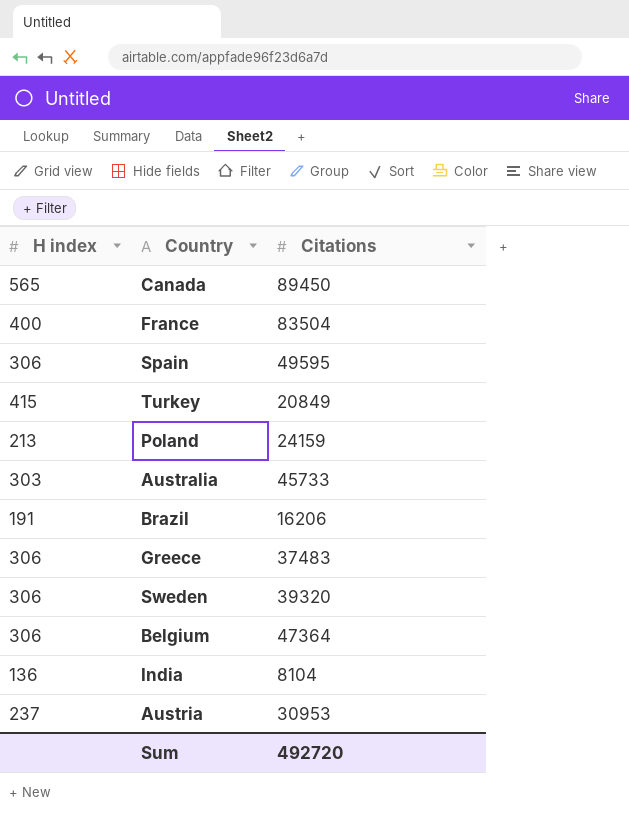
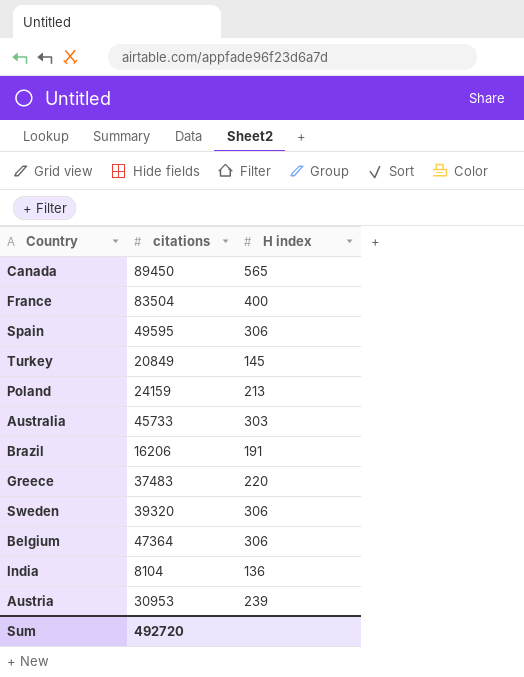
column name: Citations -> citations
column H index | position: 1 -> 3
Turkey | H index: 415 -> 145
Greece | H index: 306 -> 220
Austria | H index: 237 -> 239

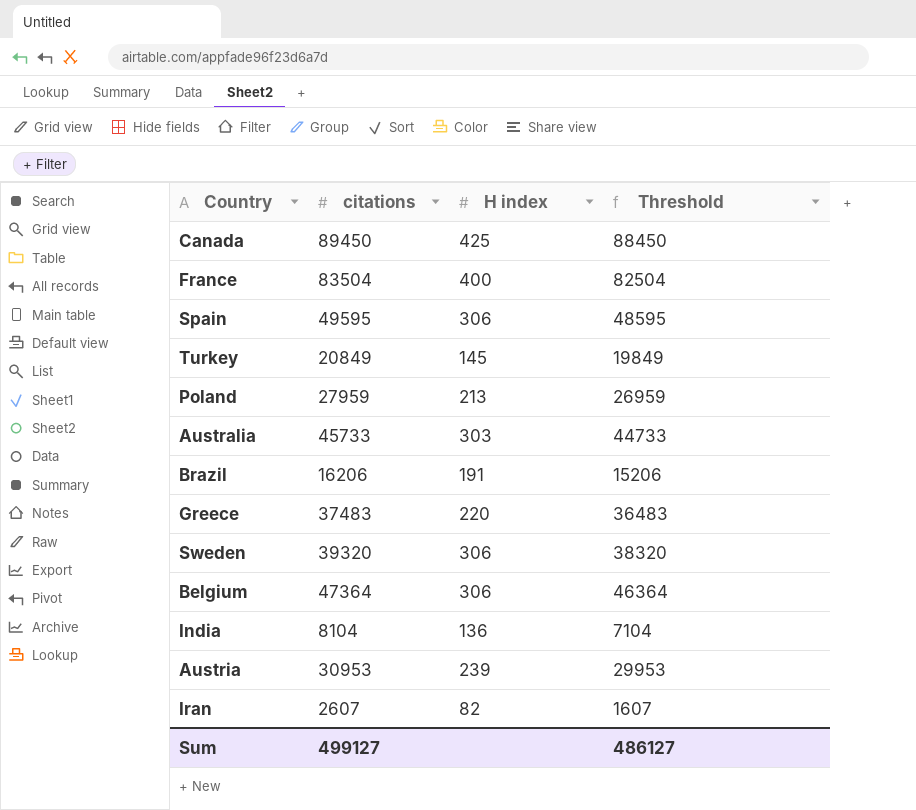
column Threshold | formula: none -> [citations] - 1000
Canada | H index: 565 -> 425
Poland | citations: 24159 -> 27959
row Iran: none -> 2607 | 82 | 1607
Sum | citations: 492720 -> 499127

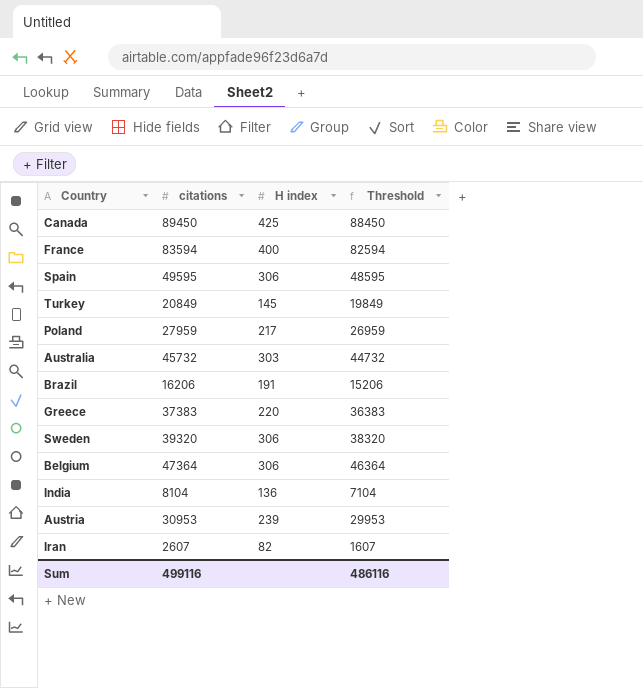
France | citations: 83504 -> 83594
France | Threshold: 82504 -> 82594
Poland | H index: 213 -> 217
Australia | citations: 45733 -> 45732
Australia | Threshold: 44733 -> 44732
Greece | citations: 37483 -> 37383
Greece | Threshold: 36483 -> 36383
Sum | citations: 499127 -> 499116
Sum | Threshold: 486127 -> 486116

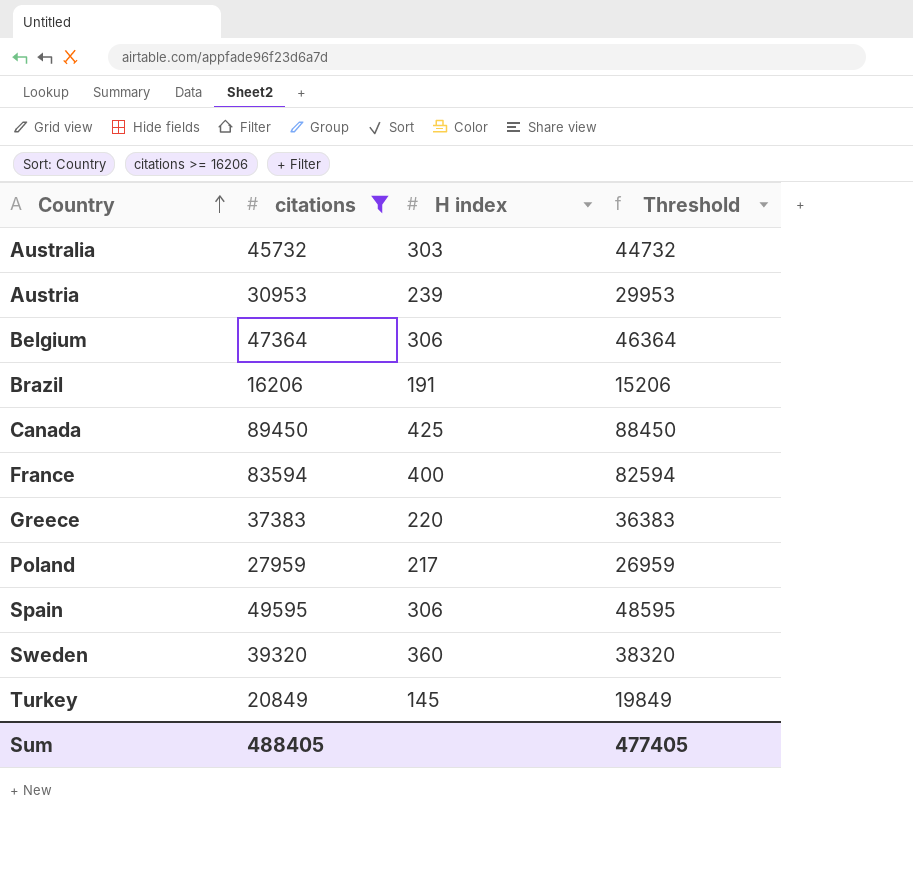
filter: none -> citations >= 16206
row order: none -> Country ascending
Sweden | H index: 306 -> 360
Sum | citations: 499116 -> 488405
Sum | Threshold: 486116 -> 477405

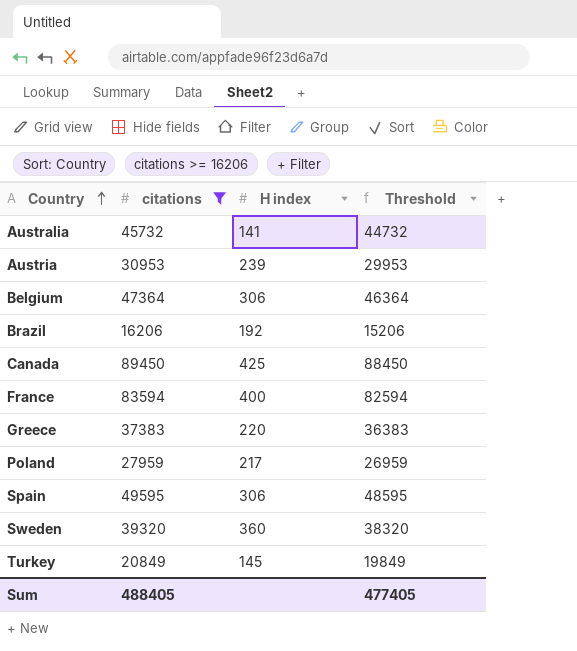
Australia | H index: 303 -> 141
Brazil | H index: 191 -> 192

